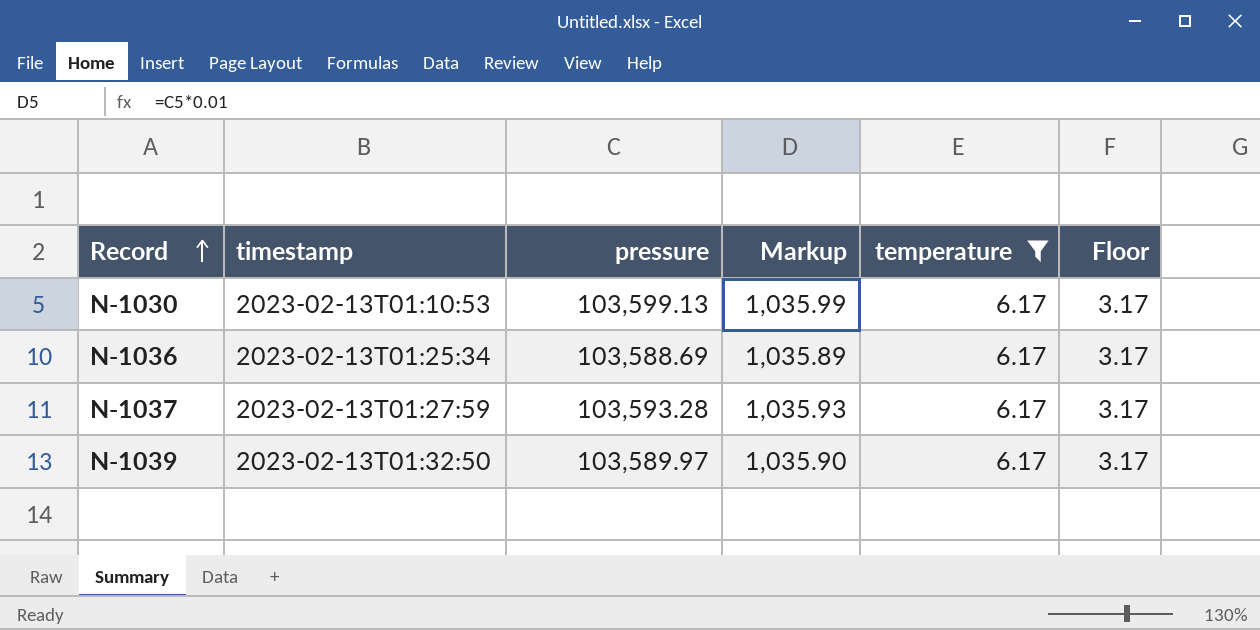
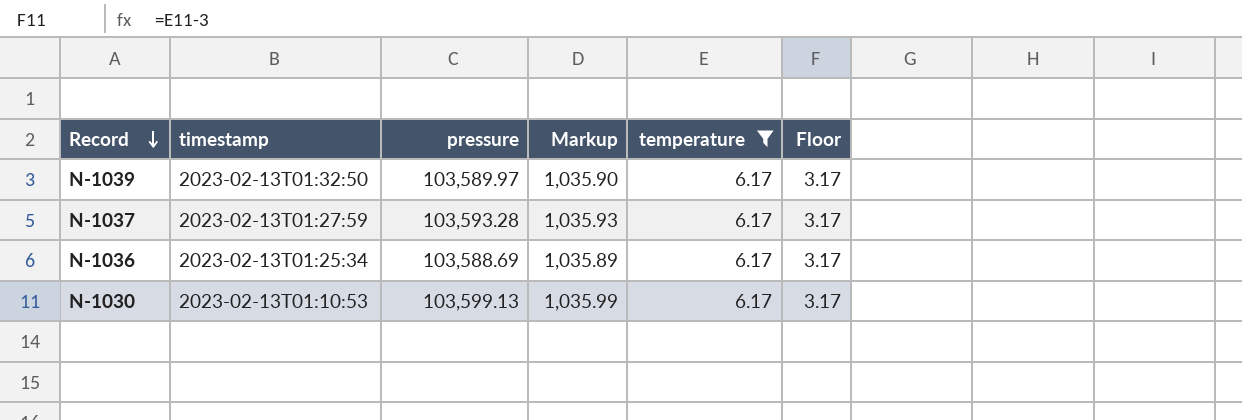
row order: Record ascending -> Record descending

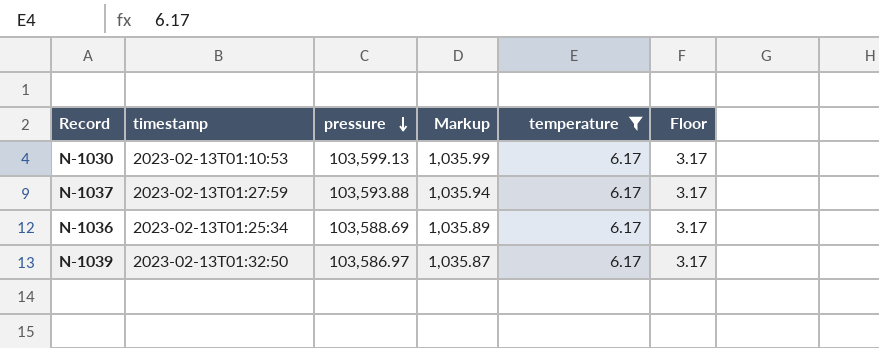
row order: Record descending -> pressure descending
N-1037 | pressure: 103,593.28 -> 103,593.88
N-1037 | Markup: 1,035.93 -> 1,035.94
N-1039 | pressure: 103,589.97 -> 103,586.97
N-1039 | Markup: 1,035.90 -> 1,035.87

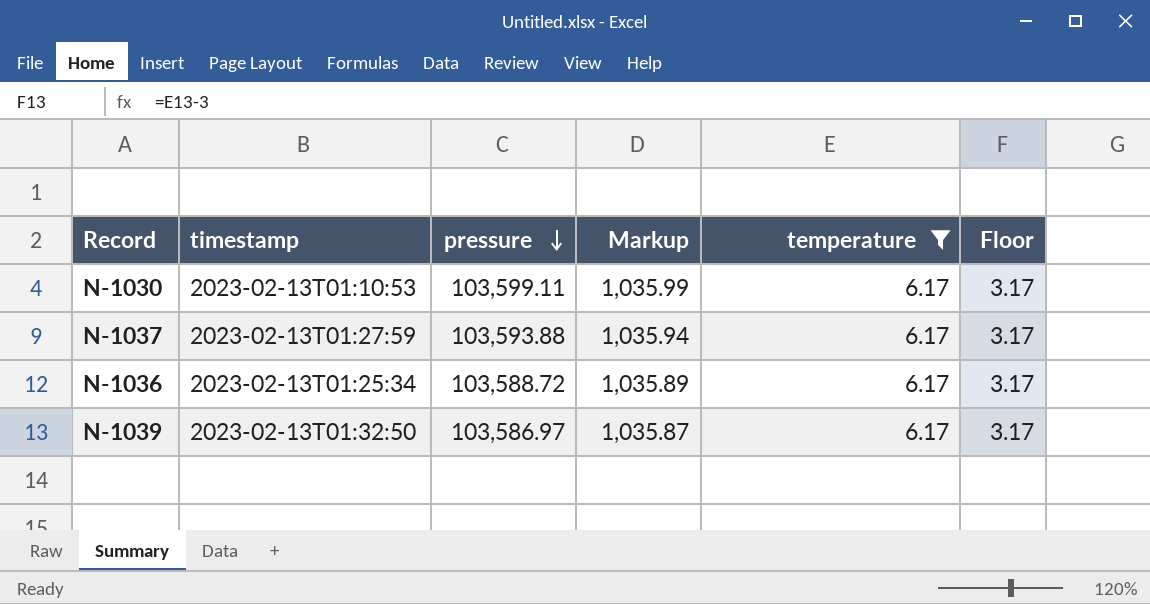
N-1030 | pressure: 103,599.13 -> 103,599.11
N-1036 | pressure: 103,588.69 -> 103,588.72

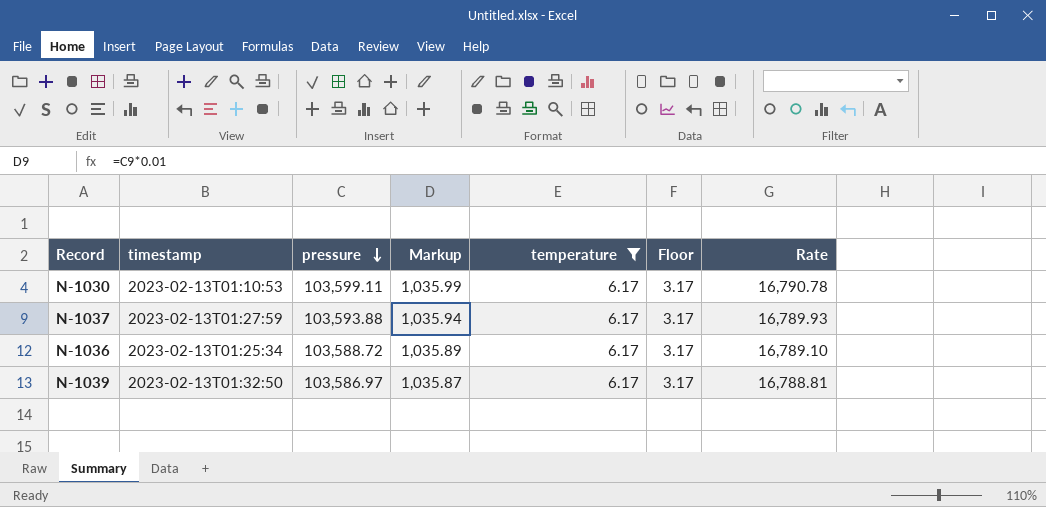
column Rate | formula: none -> [pressure] / [temperature]

